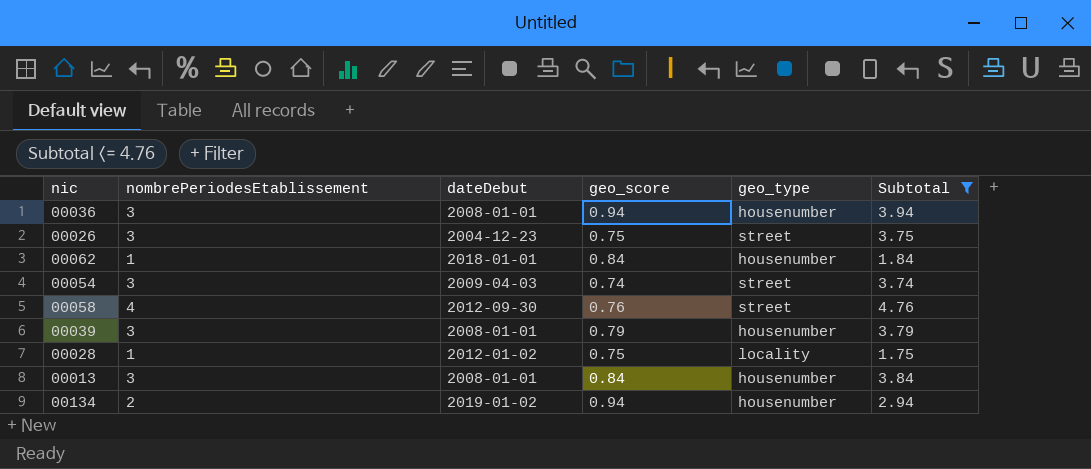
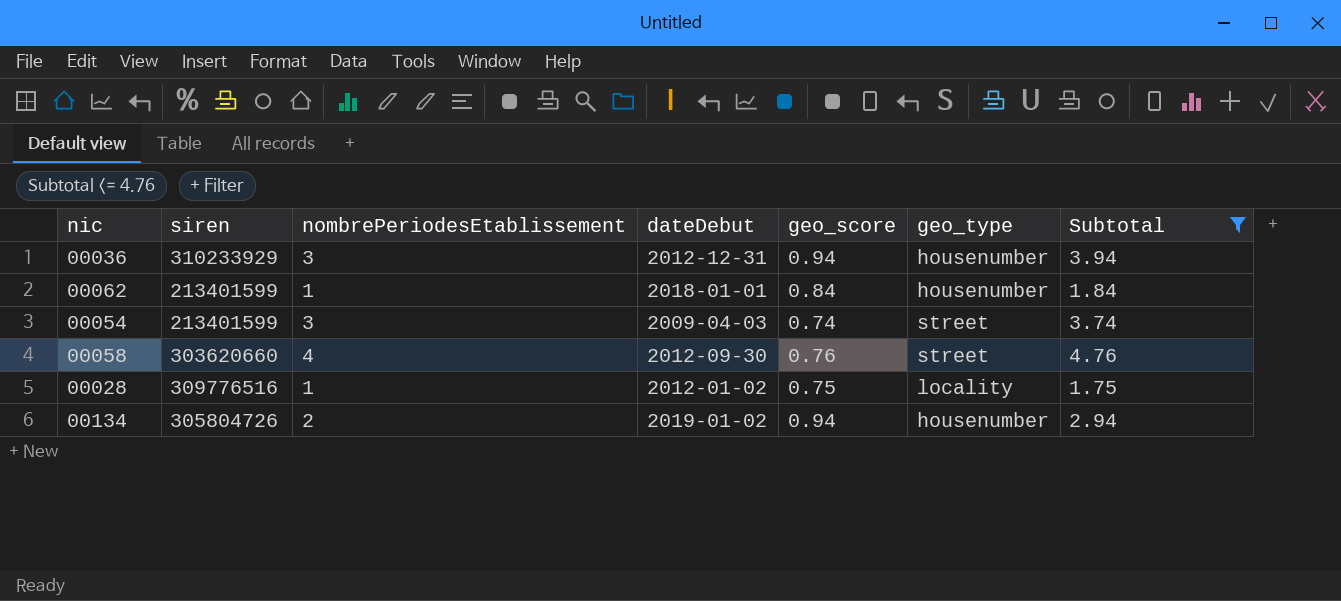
column siren | position: none -> 2
row 00026: 3 | 2004-12-23 | 0.75 | street | 3.75 -> none
row 00039: 3 | 2008-01-01 | 0.79 | housenumber | 3.79 -> none
row 00013: 3 | 2008-01-01 | 0.84 | housenumber | 3.84 -> none
00036 | dateDebut: 2008-01-01 -> 2012-12-31

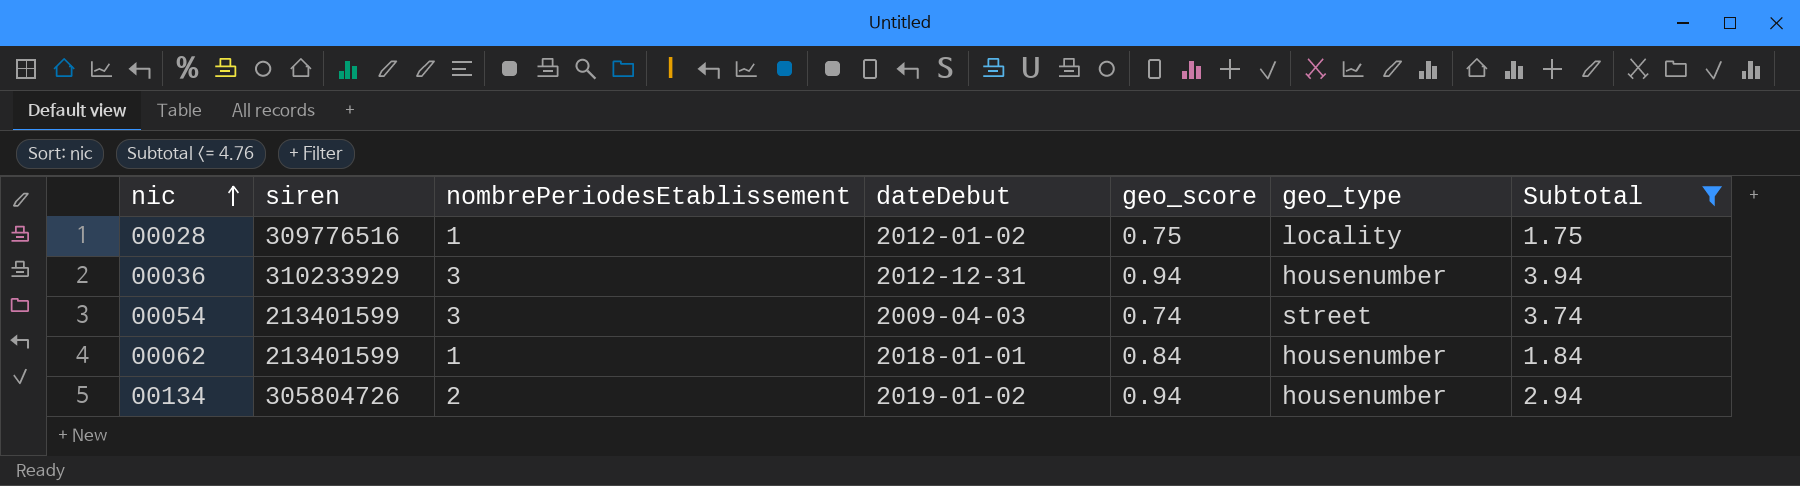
row order: none -> nic ascending
row 00058: 303620660 | 4 | 2012-09-30 | 0.76 | street | 4.76 -> none

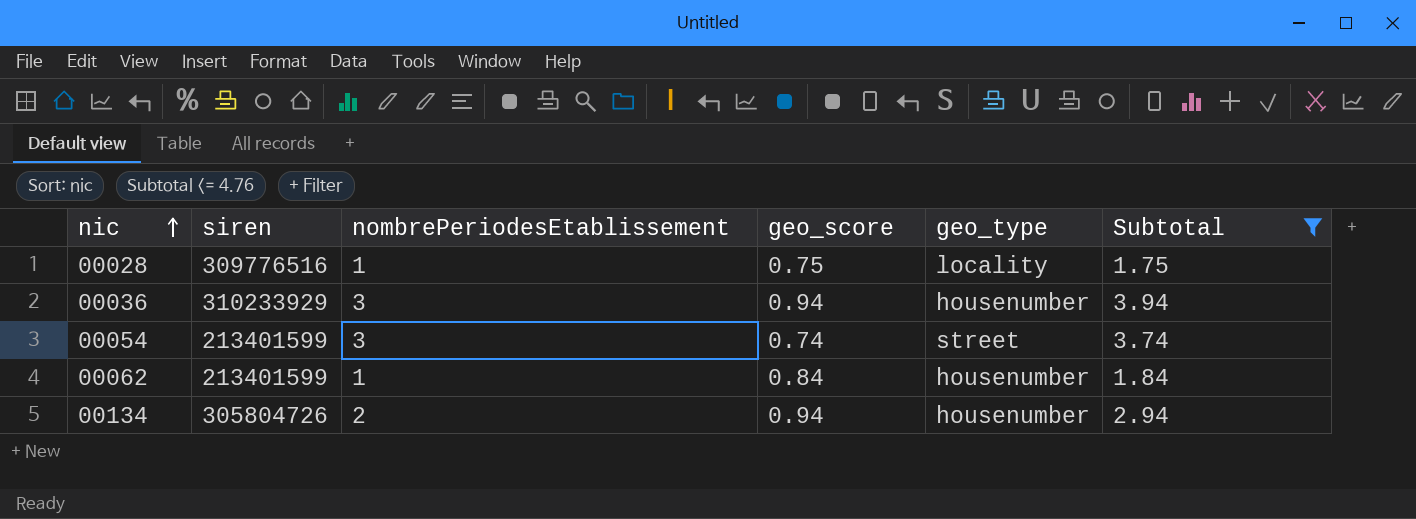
column dateDebut | position: 4 -> none

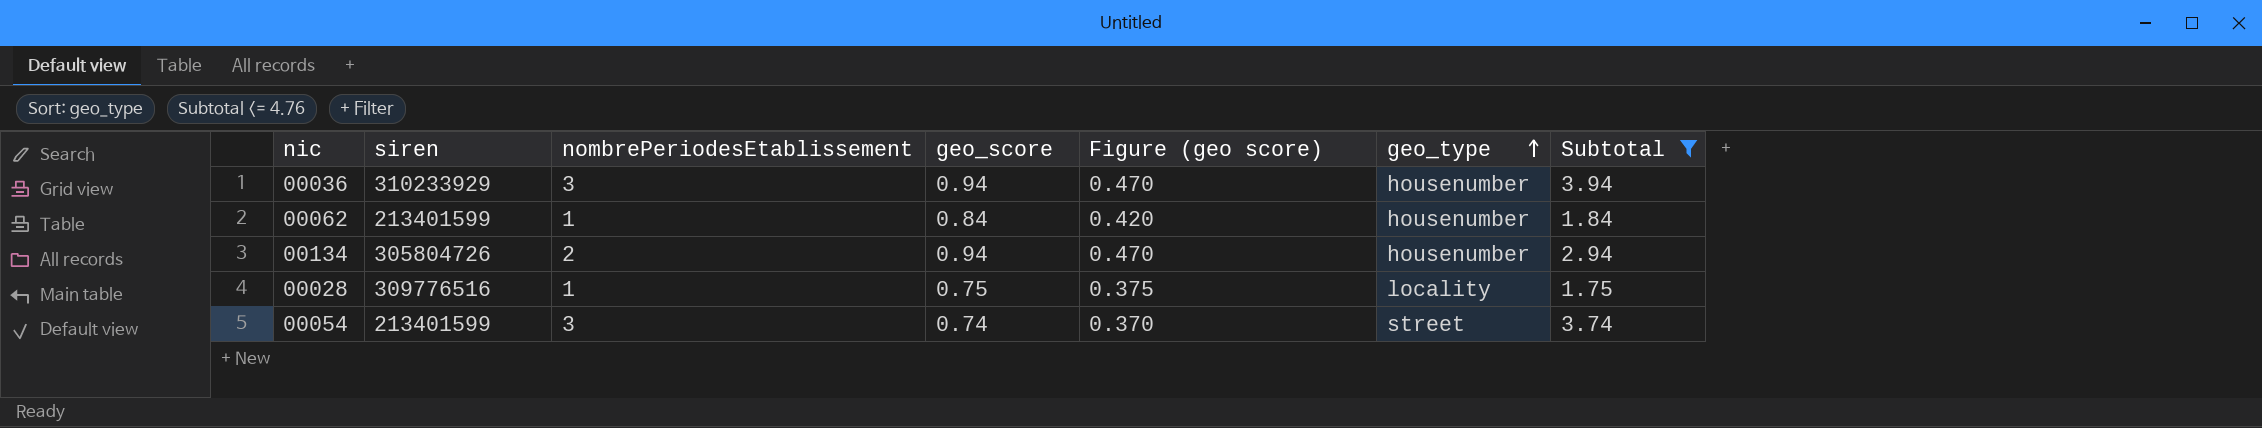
row order: nic ascending -> geo_type ascending
column Figure (geo score) | formula: none -> [geo_score] * 0.5

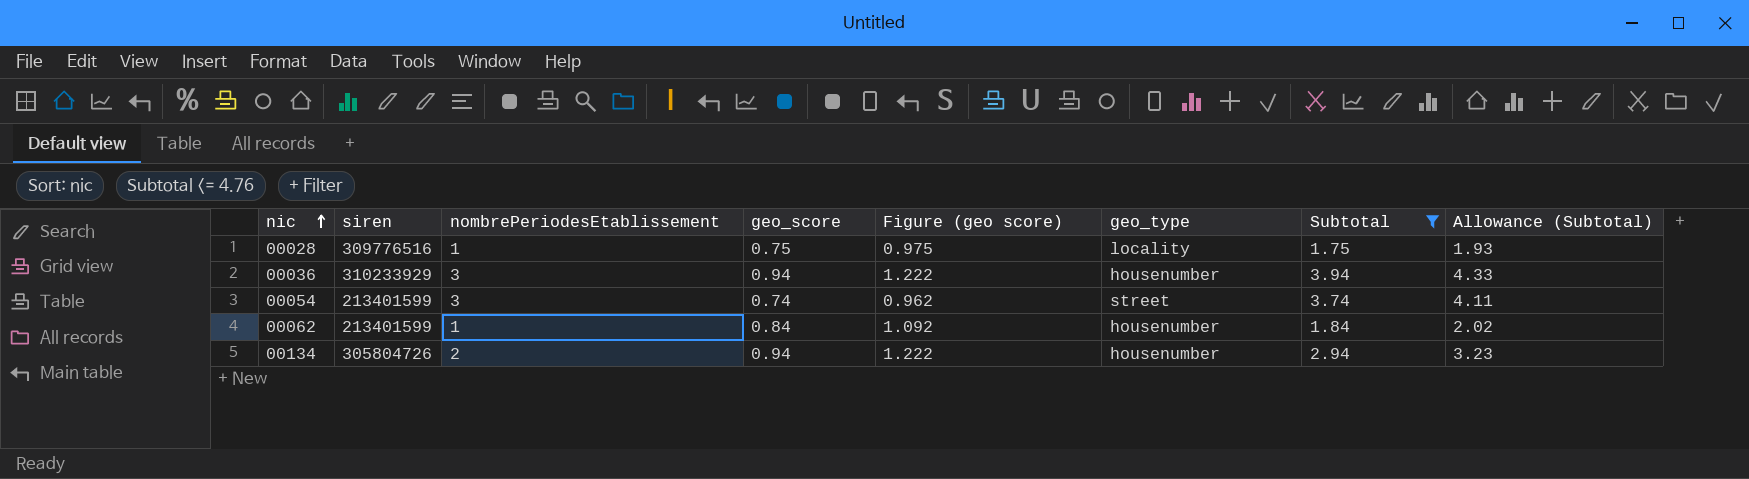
row order: geo_type ascending -> nic ascending
column Figure (geo score) | formula: [geo_score] * 0.5 -> [geo_score] * 1.3
column Allowance (Subtotal) | formula: none -> [Subtotal] * 1.1

